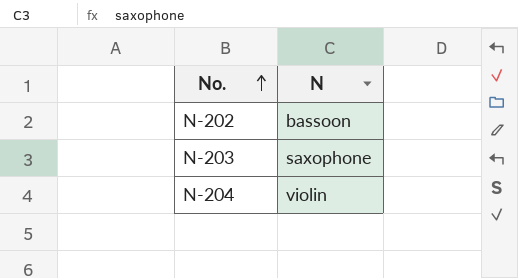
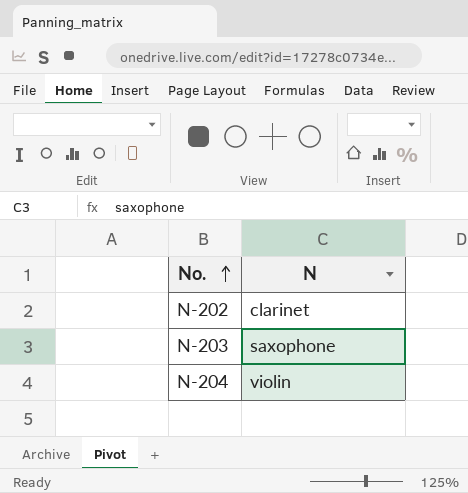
N-202 | N: bassoon -> clarinet

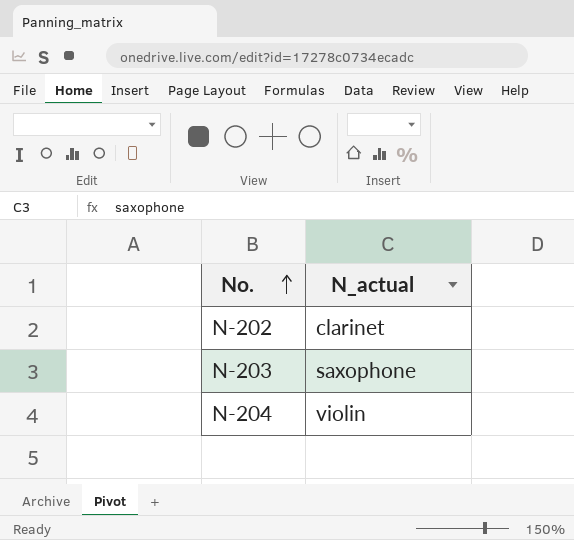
column name: N -> N_actual

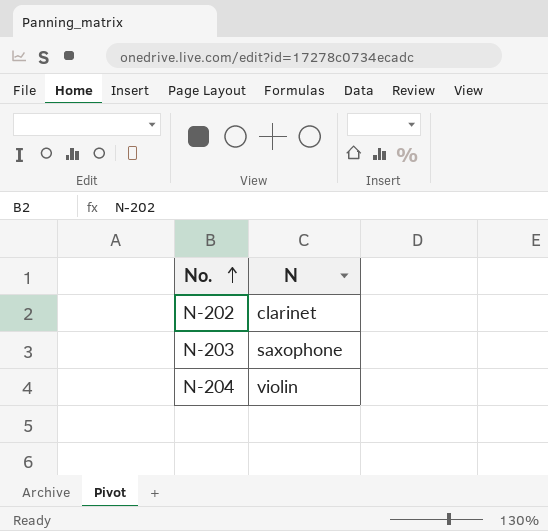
column name: N_actual -> N

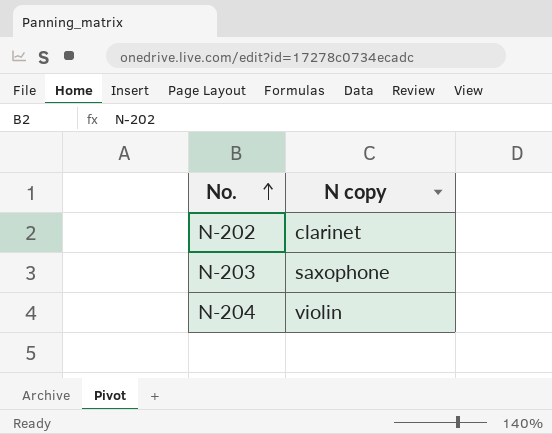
column name: N -> N copy

